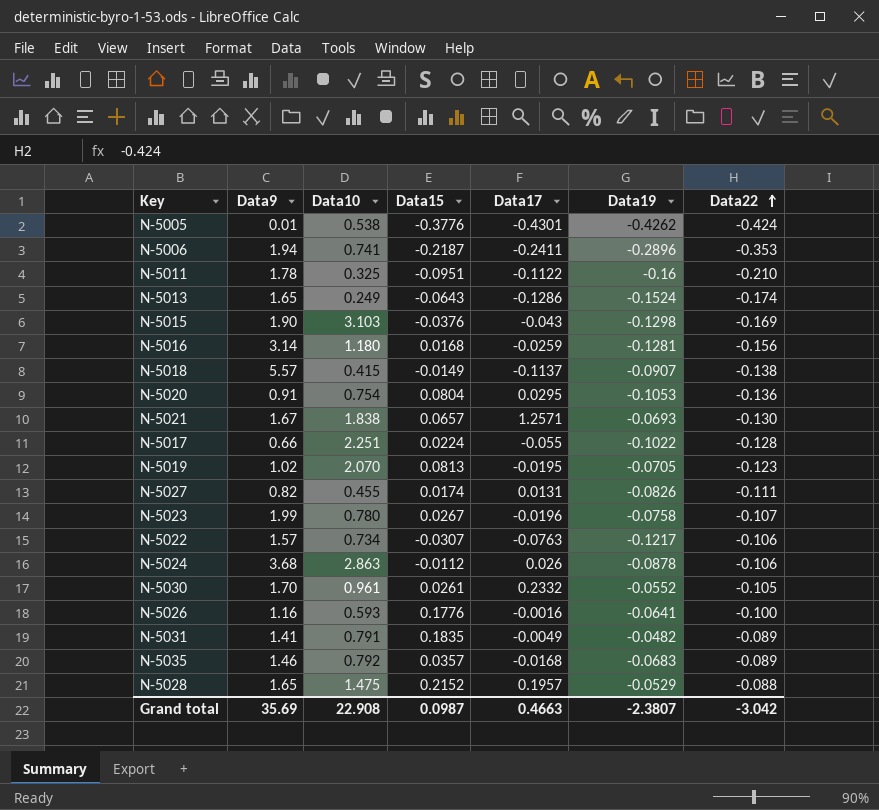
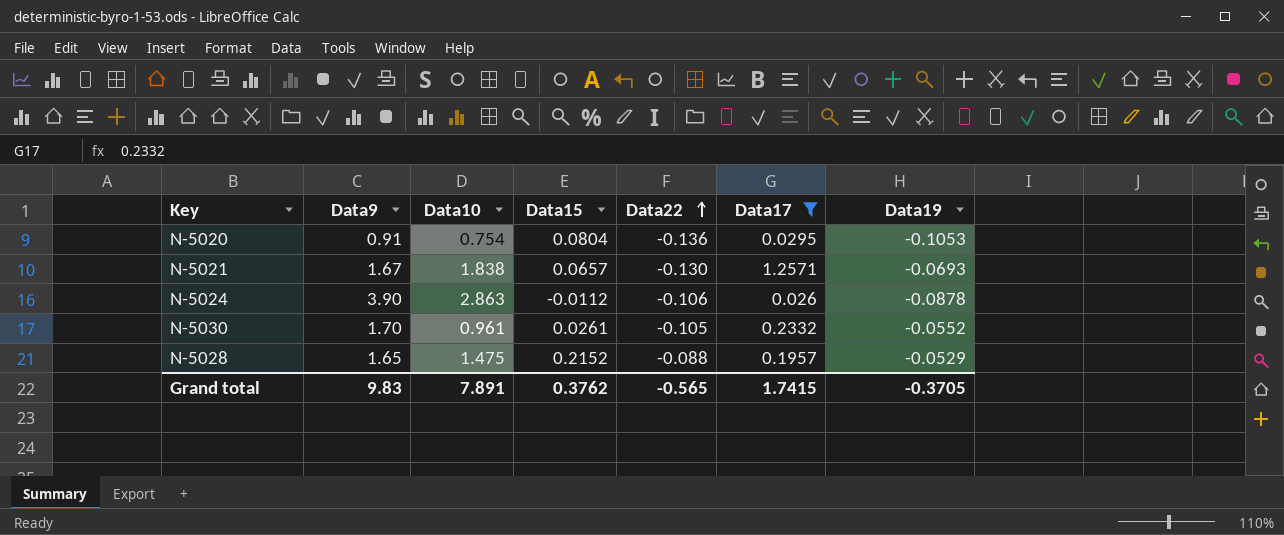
filter: none -> Data17 >= 0.026
column Data22 | position: 7 -> 5
N-5024 | Data9: 3.68 -> 3.90
Grand total | Data9: 35.69 -> 9.83
Grand total | Data10: 22.908 -> 7.891
Grand total | Data15: 0.0987 -> 0.3762
Grand total | Data22: -3.042 -> -0.565
Grand total | Data17: 0.4663 -> 1.7415
Grand total | Data19: -2.3807 -> -0.3705

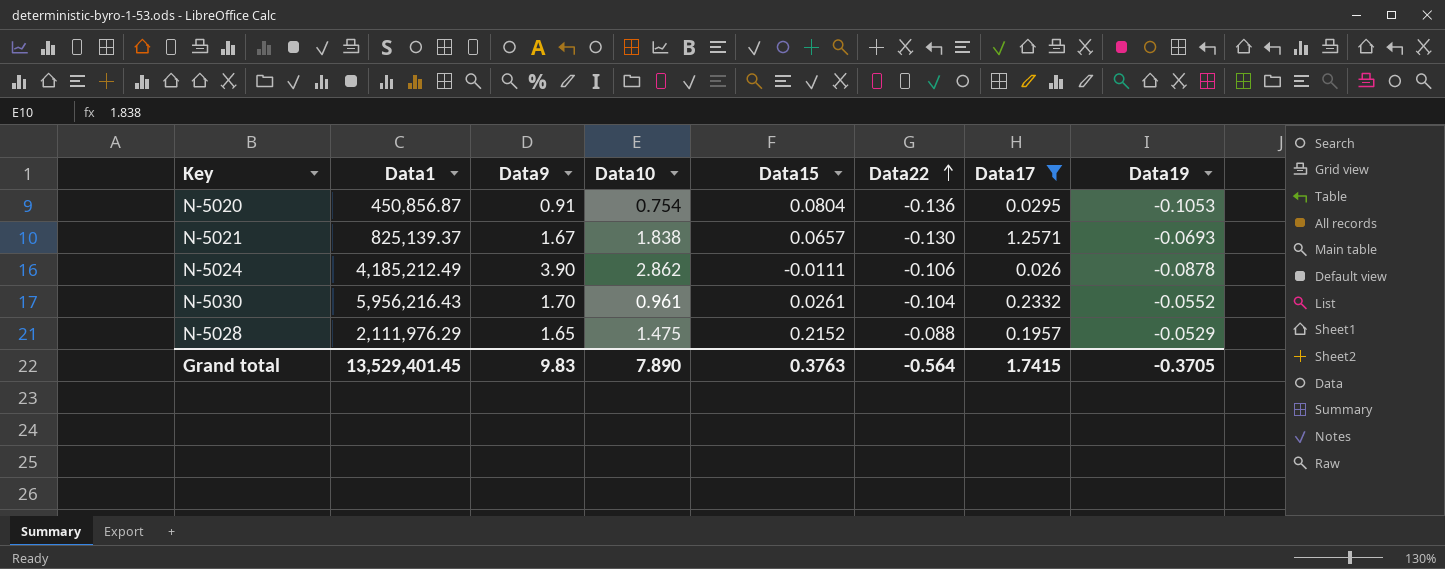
column Data1 | position: none -> 2
N-5024 | Data10: 2.863 -> 2.862
N-5024 | Data15: -0.0112 -> -0.0111
N-5030 | Data22: -0.105 -> -0.104
Grand total | Data10: 7.891 -> 7.890
Grand total | Data15: 0.3762 -> 0.3763
Grand total | Data22: -0.565 -> -0.564

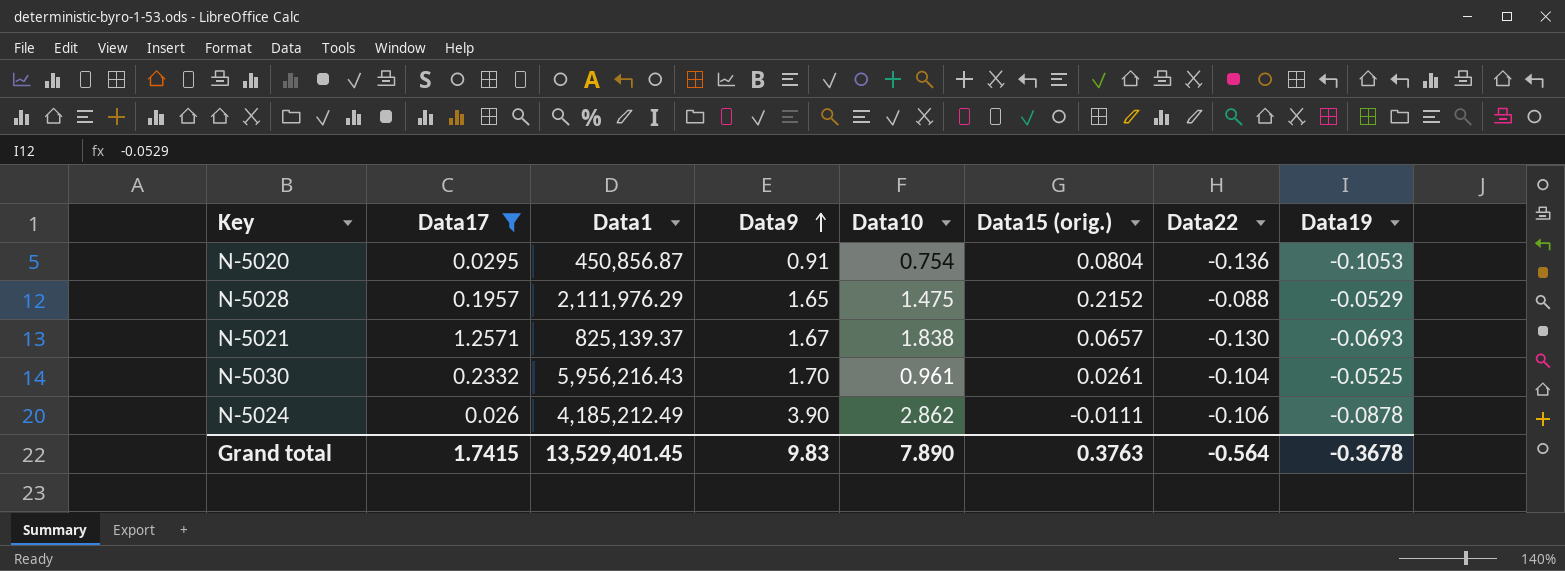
row order: Data22 ascending -> Data9 ascending
column Data17 | position: 7 -> 2
column name: Data15 -> Data15 (orig.)
N-5030 | Data19: -0.0552 -> -0.0525
Grand total | Data19: -0.3705 -> -0.3678

